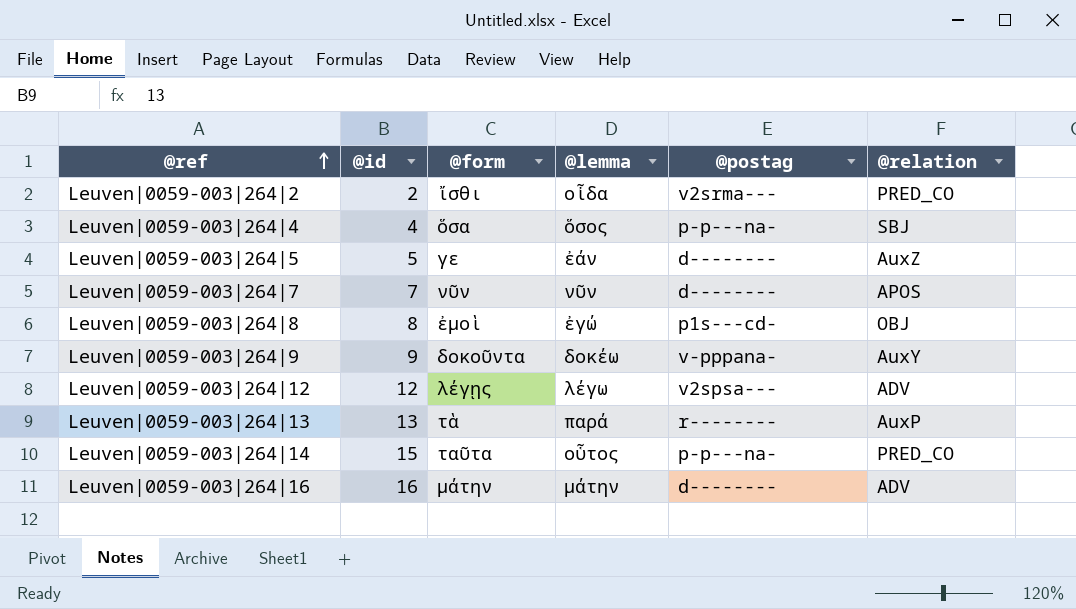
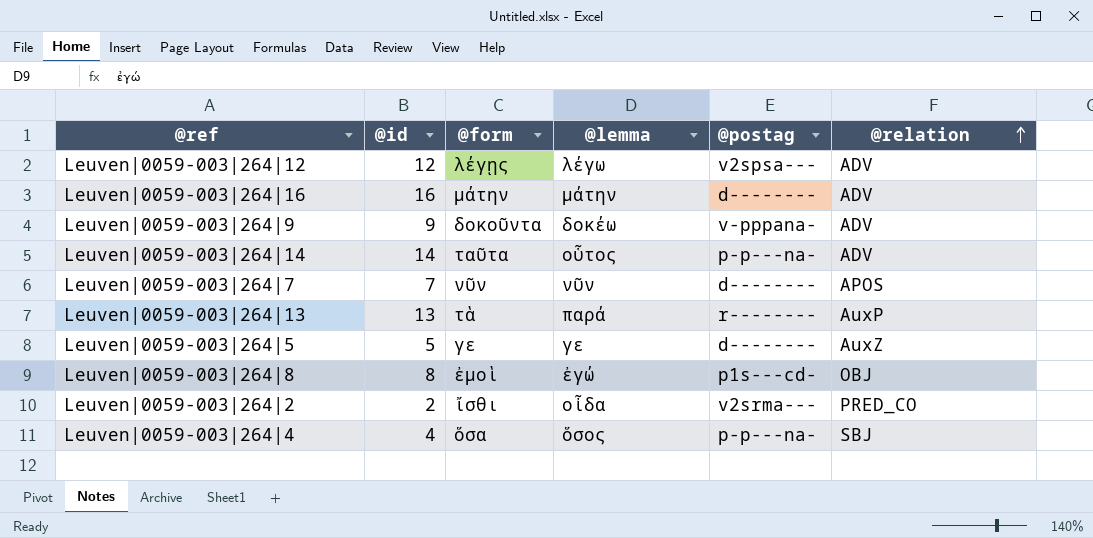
row order: @ref ascending -> @relation ascending
Leuven|0059-003|264|9 | @relation: AuxY -> ADV
Leuven|0059-003|264|14 | @id: 15 -> 14
Leuven|0059-003|264|14 | @relation: PRED_CO -> ADV
Leuven|0059-003|264|5 | @lemma: ἐάν -> γε

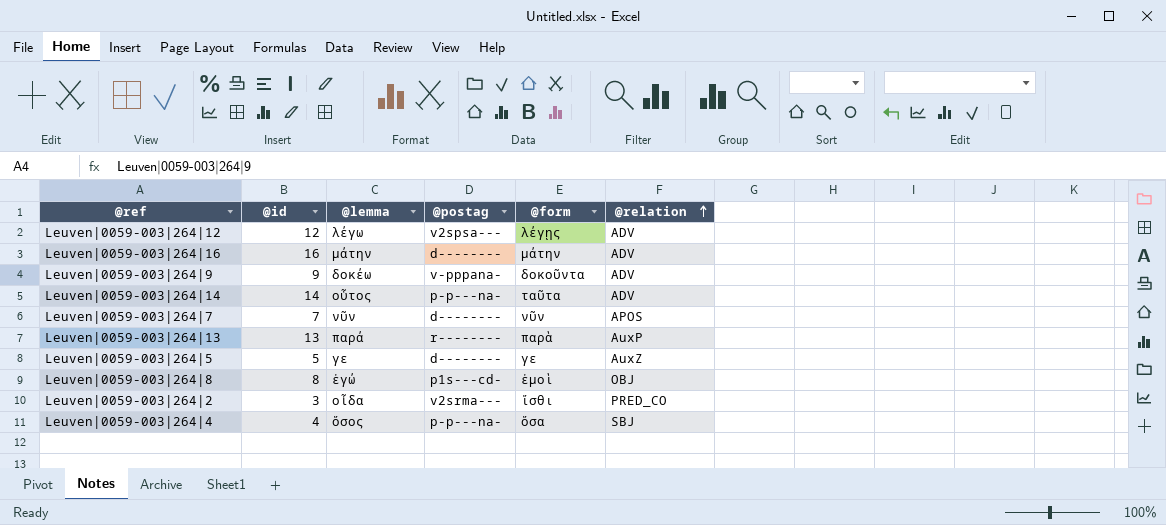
column @form | position: 3 -> 5
Leuven|0059-003|264|13 | @form: τὰ -> παρὰ
Leuven|0059-003|264|2 | @id: 2 -> 3

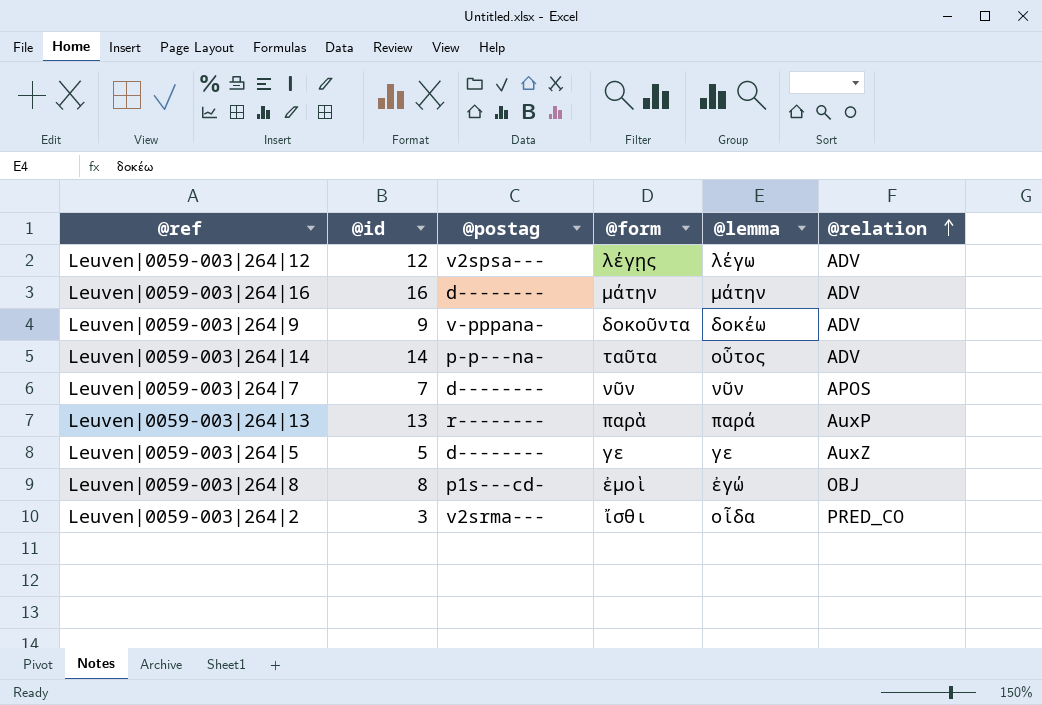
column @lemma | position: 3 -> 5
row Leuven|0059-003|264|4: 4 | ὅσος | p-p---na- | ὅσα | SBJ -> none

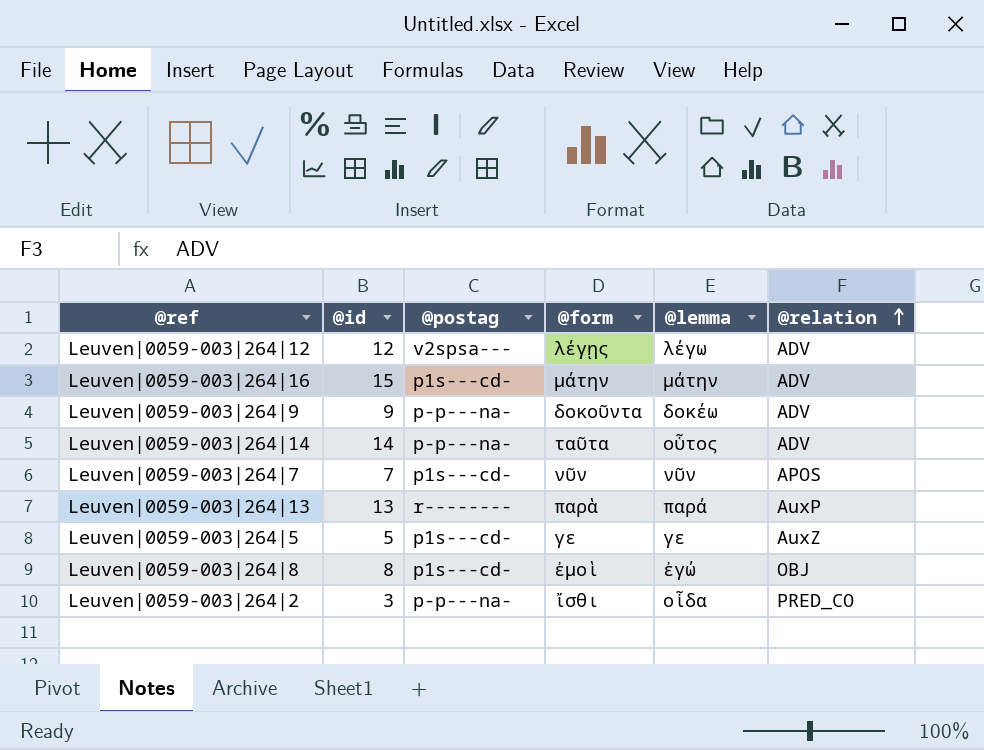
Leuven|0059-003|264|16 | @id: 16 -> 15
Leuven|0059-003|264|16 | @postag: d-------- -> p1s---cd-
Leuven|0059-003|264|9 | @postag: v-pppana- -> p-p---na-
Leuven|0059-003|264|7 | @postag: d-------- -> p1s---cd-
Leuven|0059-003|264|5 | @postag: d-------- -> p1s---cd-
Leuven|0059-003|264|2 | @postag: v2srma--- -> p-p---na-

